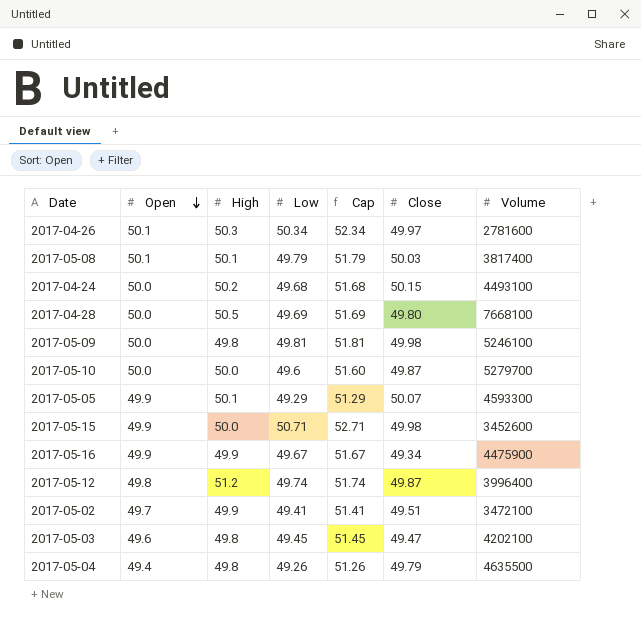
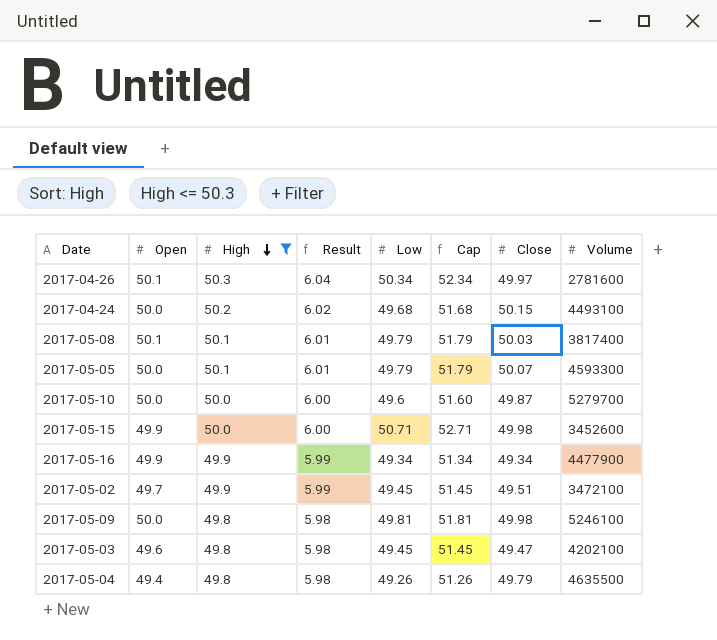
filter: none -> High <= 50.3
row order: Open descending -> High descending
column Result | formula: none -> [High] * 0.12
2017-05-05 | Open: 49.9 -> 50.0
2017-05-05 | Low: 49.29 -> 49.79
2017-05-05 | Cap: 51.29 -> 51.79
2017-05-16 | Low: 49.67 -> 49.34
2017-05-16 | Cap: 51.67 -> 51.34
2017-05-16 | Volume: 4475900 -> 4477900
2017-05-02 | Low: 49.41 -> 49.45
2017-05-02 | Cap: 51.41 -> 51.45

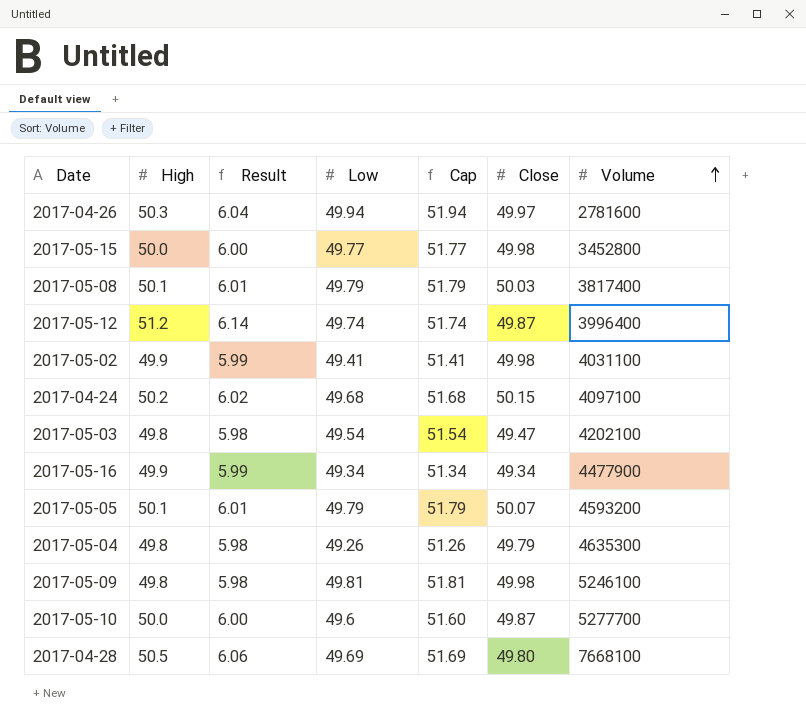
filter: High <= 50.3 -> none
row order: High descending -> Volume ascending
column Open | position: 2 -> none
2017-04-26 | Low: 50.34 -> 49.94
2017-04-26 | Cap: 52.34 -> 51.94
2017-05-15 | Low: 50.71 -> 49.77
2017-05-15 | Cap: 52.71 -> 51.77
2017-05-15 | Volume: 3452600 -> 3452800
2017-05-02 | Low: 49.45 -> 49.41
2017-05-02 | Cap: 51.45 -> 51.41
2017-05-02 | Close: 49.51 -> 49.98
2017-05-02 | Volume: 3472100 -> 4031100
2017-04-24 | Volume: 4493100 -> 4097100
2017-05-03 | Low: 49.45 -> 49.54
2017-05-03 | Cap: 51.45 -> 51.54
2017-05-05 | Volume: 4593300 -> 4593200
2017-05-04 | Volume: 4635500 -> 4635300
2017-05-10 | Volume: 5279700 -> 5277700

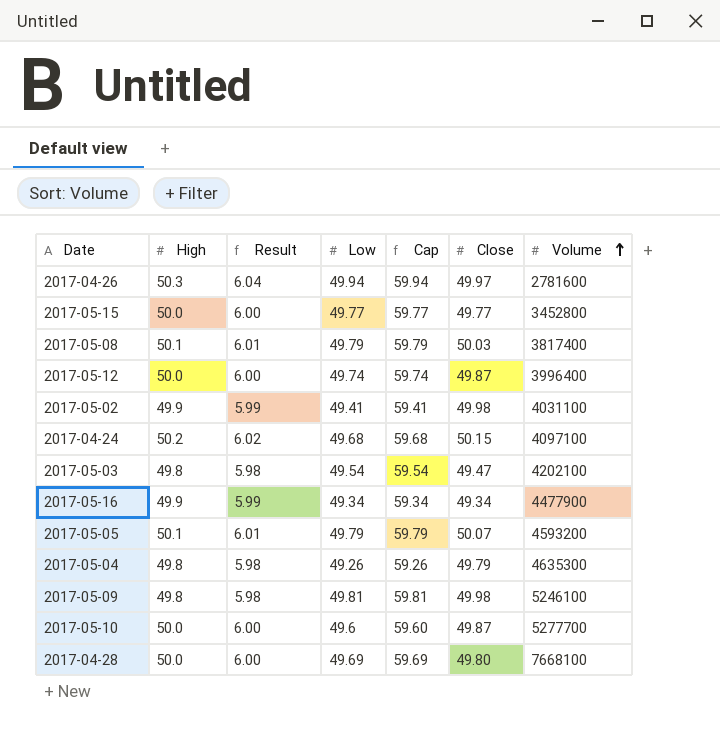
column Cap | formula: [Low] + 2 -> [Low] + 10
2017-05-15 | Close: 49.98 -> 49.77
2017-05-12 | High: 51.2 -> 50.0
2017-05-12 | Result: 6.14 -> 6.00
2017-04-28 | High: 50.5 -> 50.0
2017-04-28 | Result: 6.06 -> 6.00

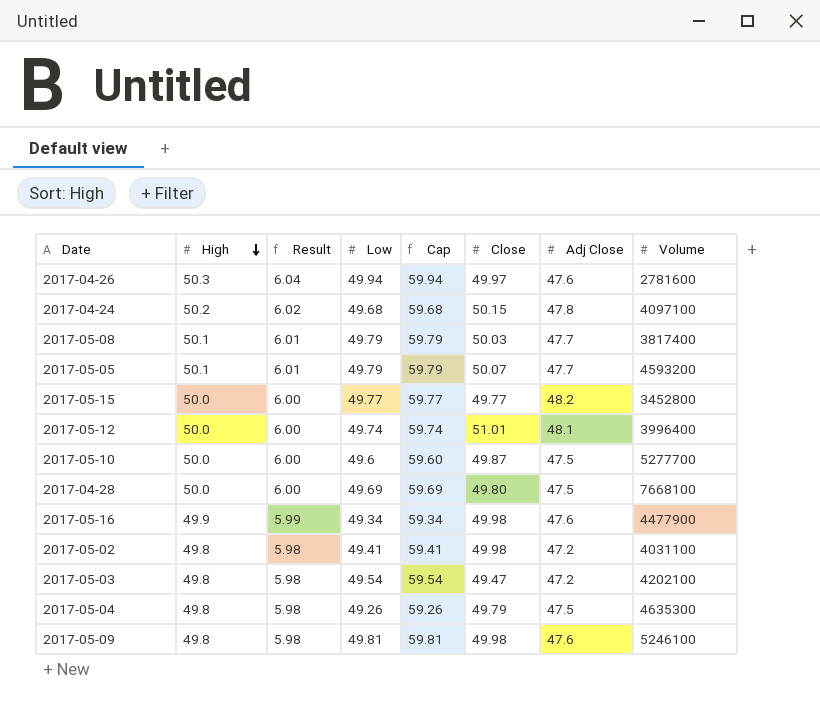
row order: Volume ascending -> High descending
column Adj Close | position: none -> 7
2017-05-12 | Close: 49.87 -> 51.01
2017-05-16 | Close: 49.34 -> 49.98
2017-05-02 | High: 49.9 -> 49.8
2017-05-02 | Result: 5.99 -> 5.98

